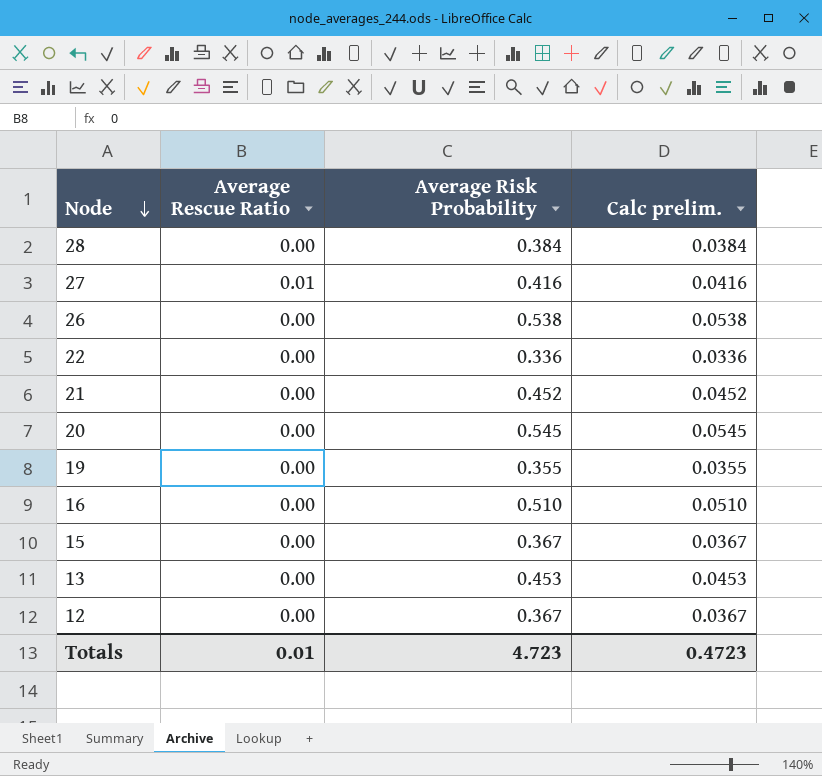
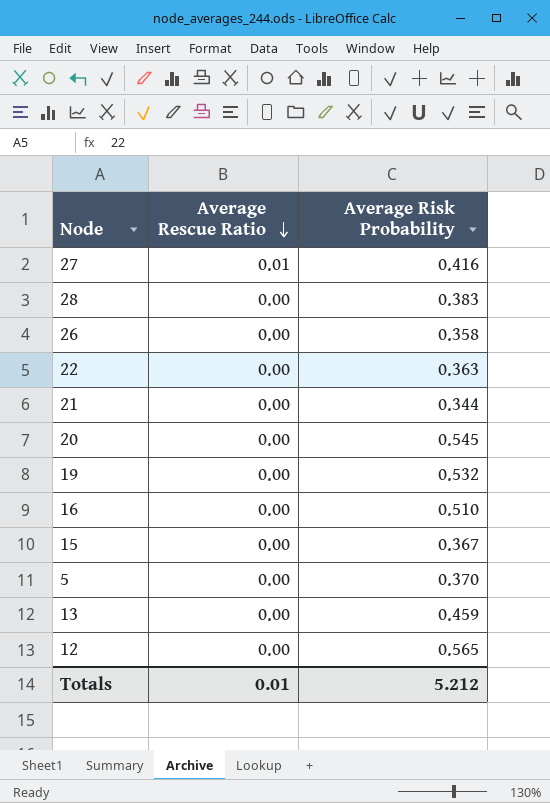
row order: Node descending -> Average Rescue Ratio descending
column Calc prelim. | formula: [Average Risk Probability] * 0.1 -> none
28 | Average Risk Probability: 0.384 -> 0.383
26 | Average Risk Probability: 0.538 -> 0.358
22 | Average Risk Probability: 0.336 -> 0.363
21 | Average Risk Probability: 0.452 -> 0.344
19 | Average Risk Probability: 0.355 -> 0.532
row 5: none -> 0.00 | 0.370
13 | Average Risk Probability: 0.453 -> 0.459
12 | Average Risk Probability: 0.367 -> 0.565
Totals | Average Risk Probability: 4.723 -> 5.212

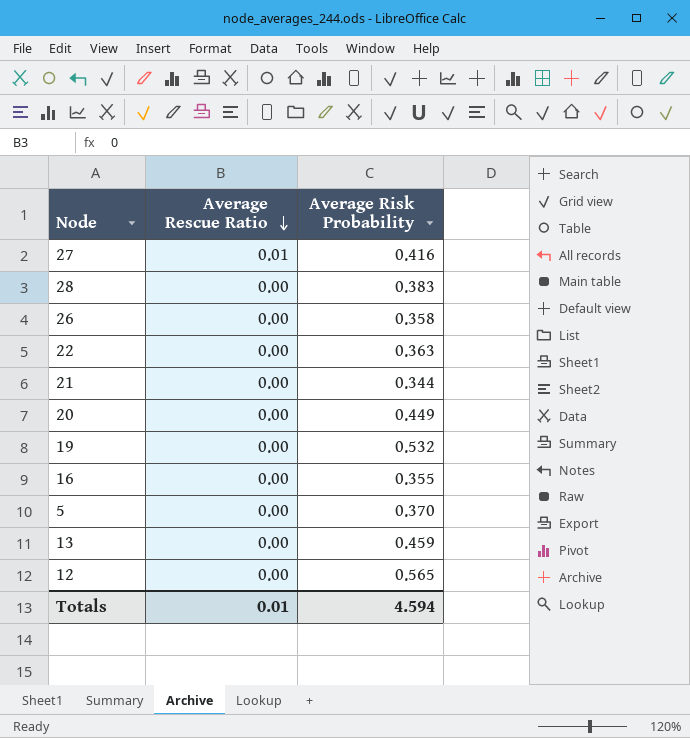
row 15: 0.00 | 0.367 -> none
20 | Average Risk Probability: 0.545 -> 0.449
16 | Average Risk Probability: 0.510 -> 0.355
Totals | Average Risk Probability: 5.212 -> 4.594

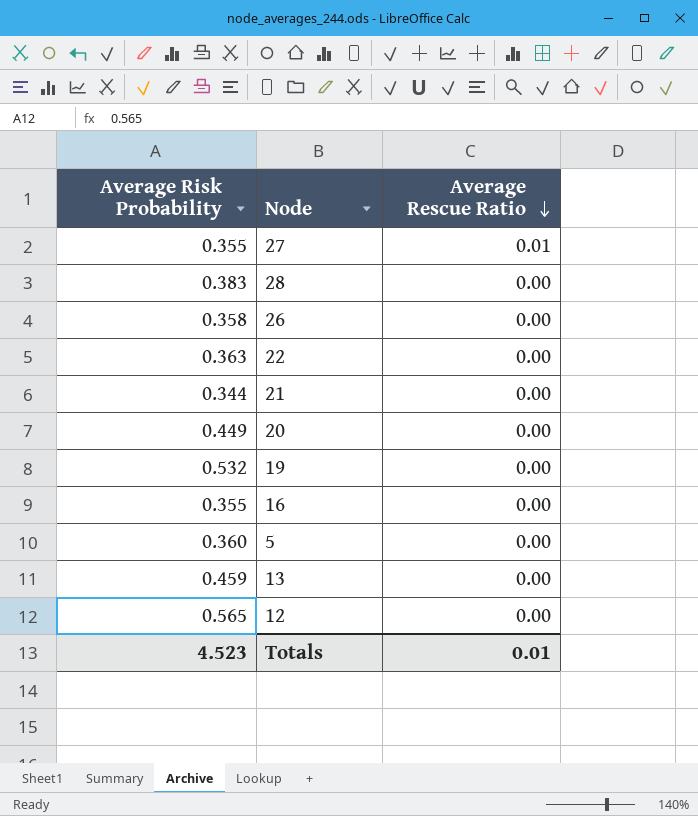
column Average Risk Probability | position: 3 -> 1
27 | Average Risk Probability: 0.416 -> 0.355
5 | Average Risk Probability: 0.370 -> 0.360
Totals | Average Risk Probability: 4.594 -> 4.523

